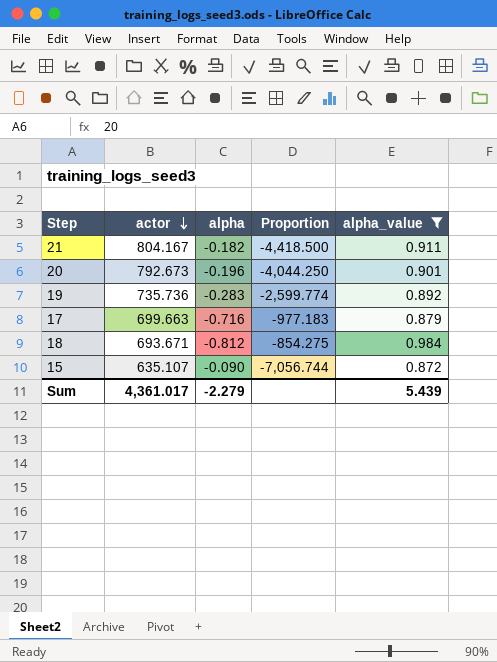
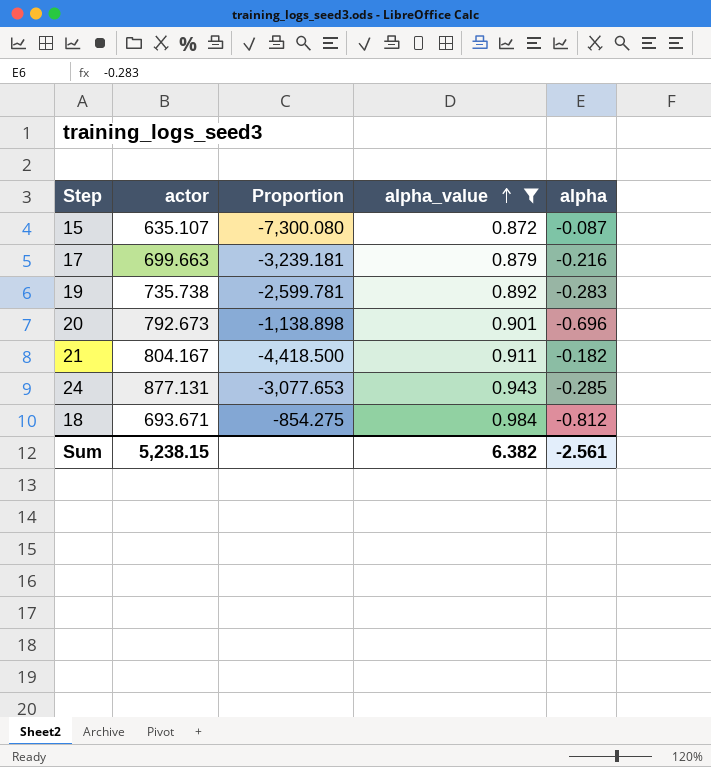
row order: actor descending -> alpha_value ascending
column alpha | position: 3 -> 5
15 | Proportion: -7,056.744 -> -7,300.080
15 | alpha: -0.090 -> -0.087
17 | Proportion: -977.183 -> -3,239.181
17 | alpha: -0.716 -> -0.216
19 | actor: 735.736 -> 735.738
19 | Proportion: -2,599.774 -> -2,599.781
20 | Proportion: -4,044.250 -> -1,138.898
20 | alpha: -0.196 -> -0.696
row 24: none -> 877.131 | -3,077.653 | 0.943 | -0.285
Sum | actor: 4,361.017 -> 5,238.15
Sum | alpha_value: 5.439 -> 6.382
Sum | alpha: -2.279 -> -2.561

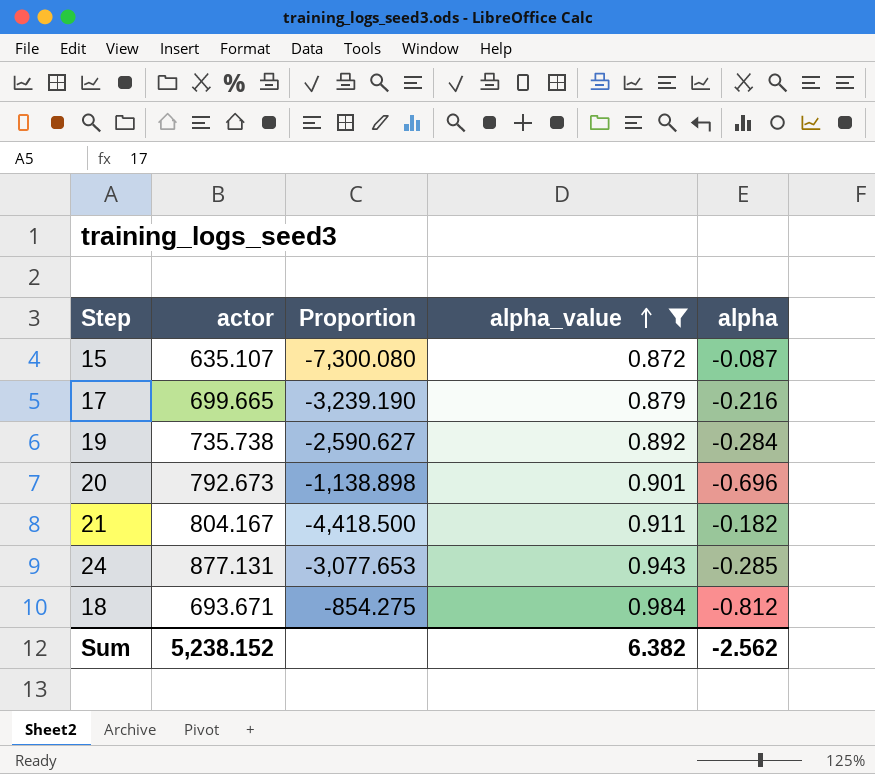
17 | actor: 699.663 -> 699.665
17 | Proportion: -3,239.181 -> -3,239.190
19 | Proportion: -2,599.781 -> -2,590.627
19 | alpha: -0.283 -> -0.284
Sum | actor: 5,238.15 -> 5,238.152
Sum | alpha: -2.561 -> -2.562

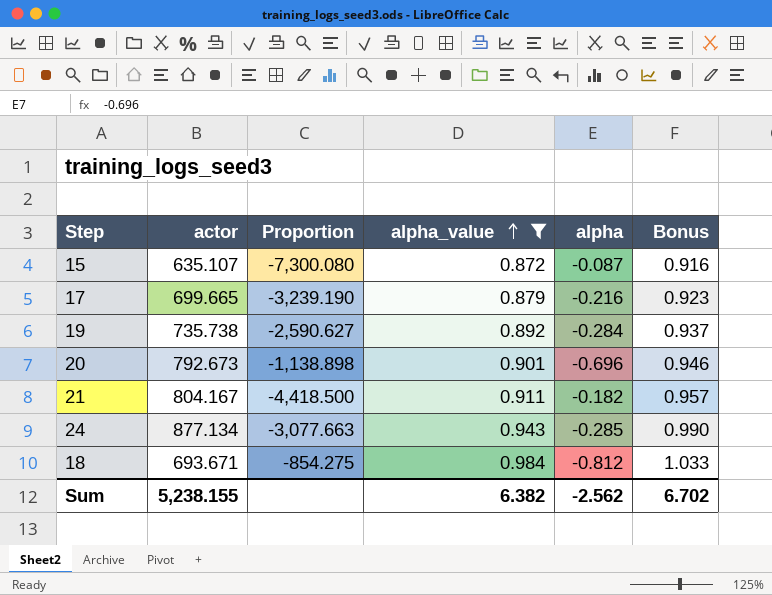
column Bonus | formula: none -> [alpha_value] * 1.05
24 | actor: 877.131 -> 877.134
24 | Proportion: -3,077.653 -> -3,077.663
Sum | actor: 5,238.152 -> 5,238.155

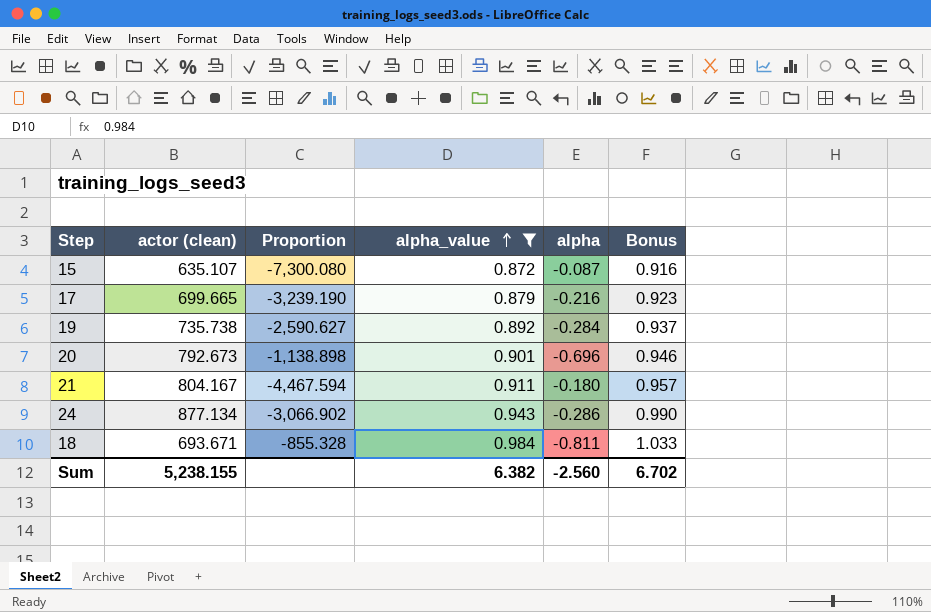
column name: actor -> actor (clean)
21 | Proportion: -4,418.500 -> -4,467.594
21 | alpha: -0.182 -> -0.180
24 | Proportion: -3,077.663 -> -3,066.902
24 | alpha: -0.285 -> -0.286
18 | Proportion: -854.275 -> -855.328
18 | alpha: -0.812 -> -0.811
Sum | alpha: -2.562 -> -2.560

